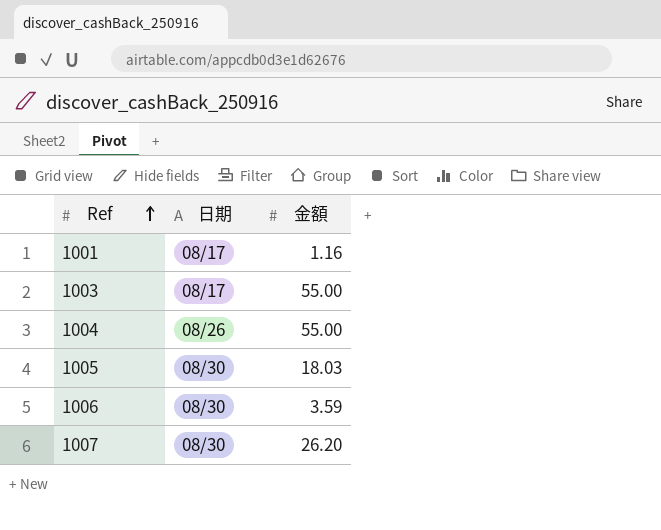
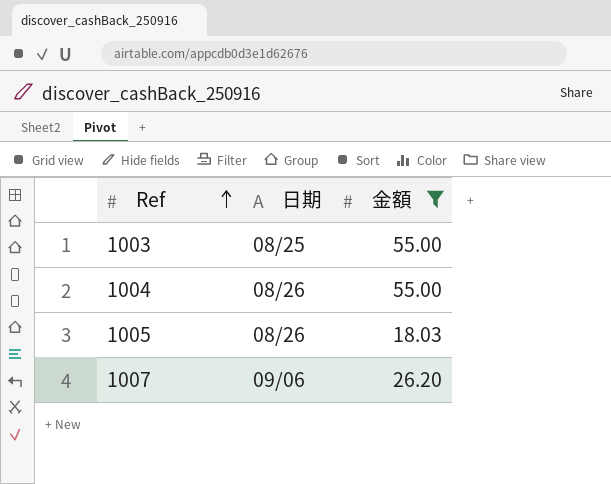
filter: none -> 金額 >= 18.03
1003 | 日期: 08/17 -> 08/25
1005 | 日期: 08/30 -> 08/26
1007 | 日期: 08/30 -> 09/06

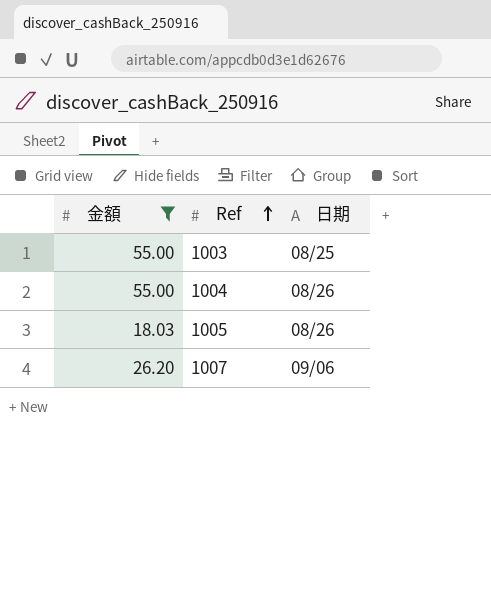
column 金額 | position: 3 -> 1

